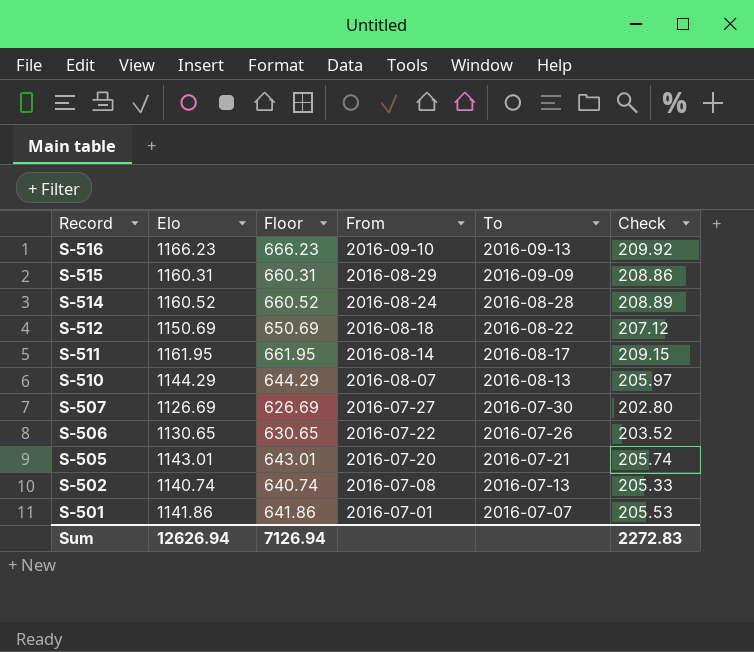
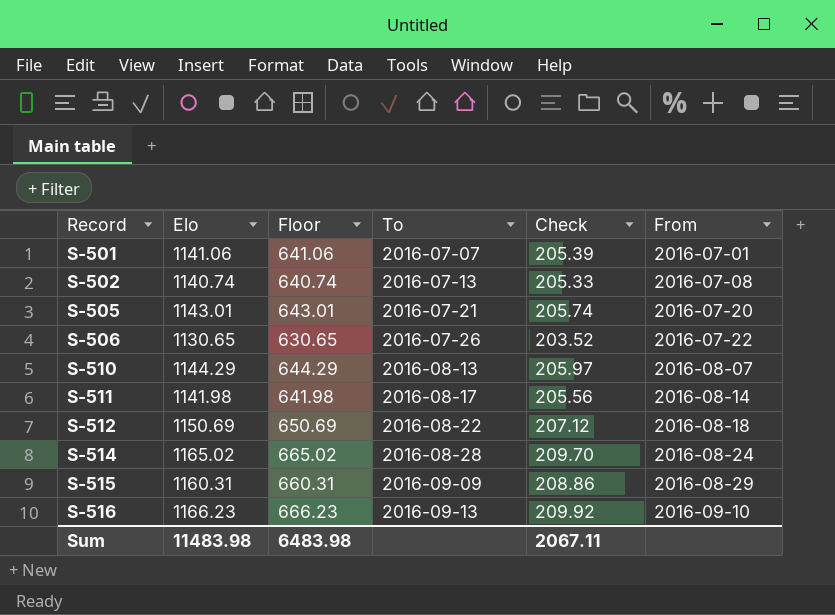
row order: Record descending -> Record ascending
column From | position: 4 -> 6
row S-507: 1126.69 | 626.69 | 2016-07-27 | 2016-07-30 | 202.80 -> none
S-501 | Elo: 1141.86 -> 1141.06
S-501 | Floor: 641.86 -> 641.06
S-501 | Check: 205.53 -> 205.39
S-511 | Elo: 1161.95 -> 1141.98
S-511 | Floor: 661.95 -> 641.98
S-511 | Check: 209.15 -> 205.56
S-514 | Elo: 1160.52 -> 1165.02
S-514 | Floor: 660.52 -> 665.02
S-514 | Check: 208.89 -> 209.70
Sum | Elo: 12626.94 -> 11483.98
Sum | Floor: 7126.94 -> 6483.98
Sum | Check: 2272.83 -> 2067.11

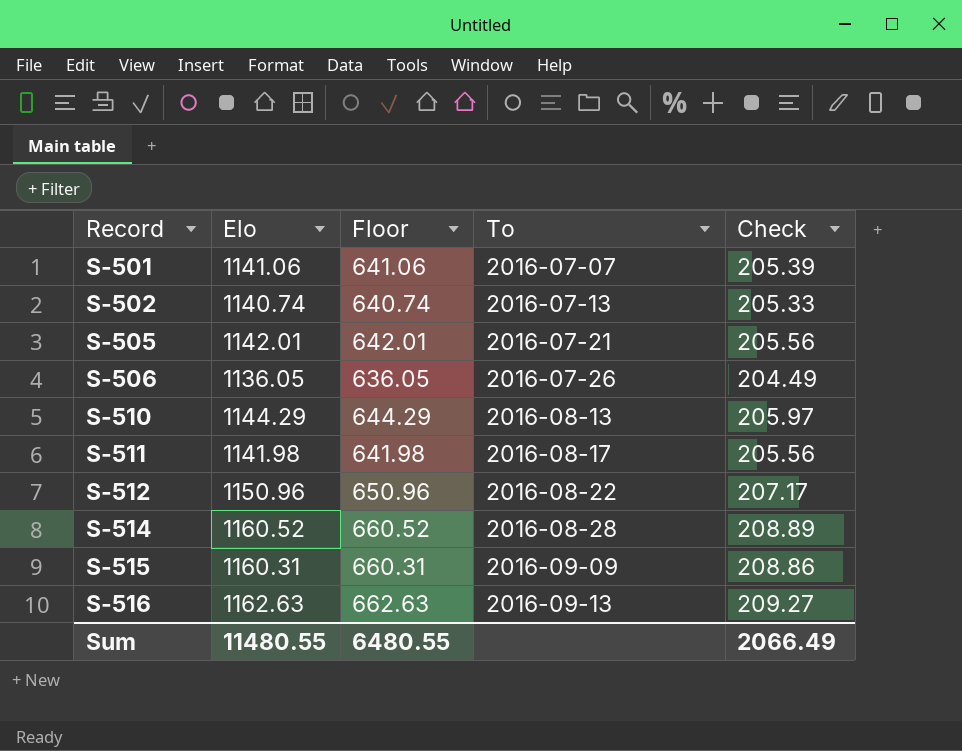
column From | position: 6 -> none
S-505 | Elo: 1143.01 -> 1142.01
S-505 | Floor: 643.01 -> 642.01
S-505 | Check: 205.74 -> 205.56
S-506 | Elo: 1130.65 -> 1136.05
S-506 | Floor: 630.65 -> 636.05
S-506 | Check: 203.52 -> 204.49
S-512 | Elo: 1150.69 -> 1150.96
S-512 | Floor: 650.69 -> 650.96
S-512 | Check: 207.12 -> 207.17
S-514 | Elo: 1165.02 -> 1160.52
S-514 | Floor: 665.02 -> 660.52
S-514 | Check: 209.70 -> 208.89
S-516 | Elo: 1166.23 -> 1162.63
S-516 | Floor: 666.23 -> 662.63
S-516 | Check: 209.92 -> 209.27
Sum | Elo: 11483.98 -> 11480.55
Sum | Floor: 6483.98 -> 6480.55
Sum | Check: 2067.11 -> 2066.49

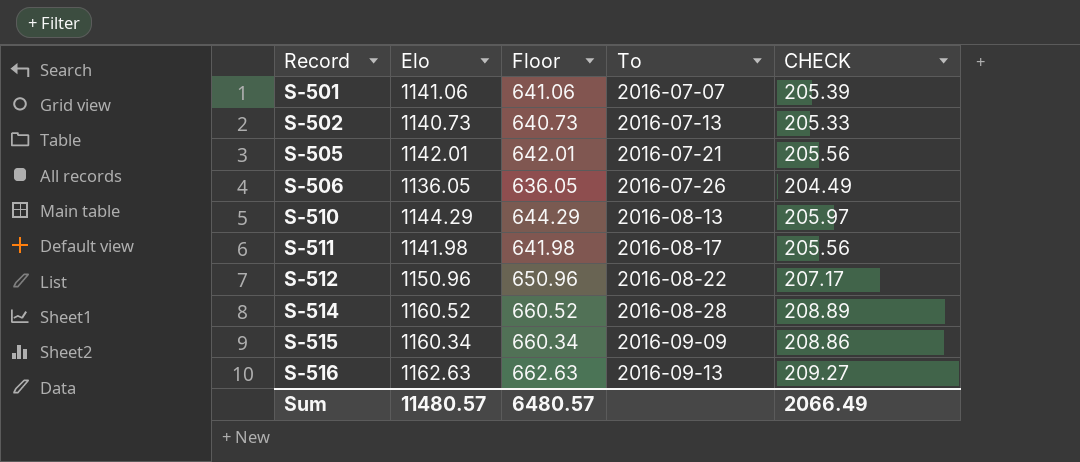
column name: Check -> CHECK
S-502 | Elo: 1140.74 -> 1140.73
S-502 | Floor: 640.74 -> 640.73
S-515 | Elo: 1160.31 -> 1160.34
S-515 | Floor: 660.31 -> 660.34
Sum | Elo: 11480.55 -> 11480.57
Sum | Floor: 6480.55 -> 6480.57

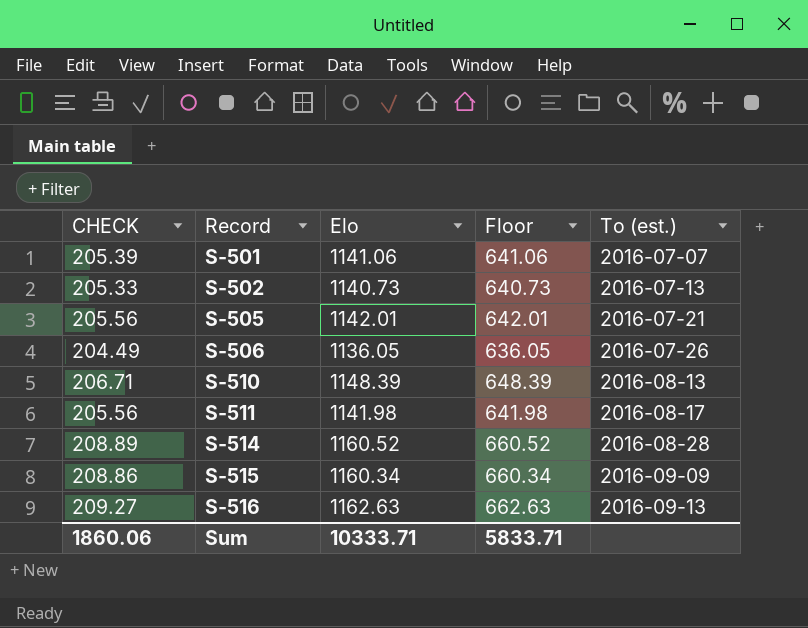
column CHECK | position: 5 -> 1
column name: To -> To (est.)
row S-512: 1150.96 | 650.96 | 2016-08-22 | 207.17 -> none
S-510 | CHECK: 205.97 -> 206.71
S-510 | Elo: 1144.29 -> 1148.39
S-510 | Floor: 644.29 -> 648.39
Sum | CHECK: 2066.49 -> 1860.06
Sum | Elo: 11480.57 -> 10333.71
Sum | Floor: 6480.57 -> 5833.71

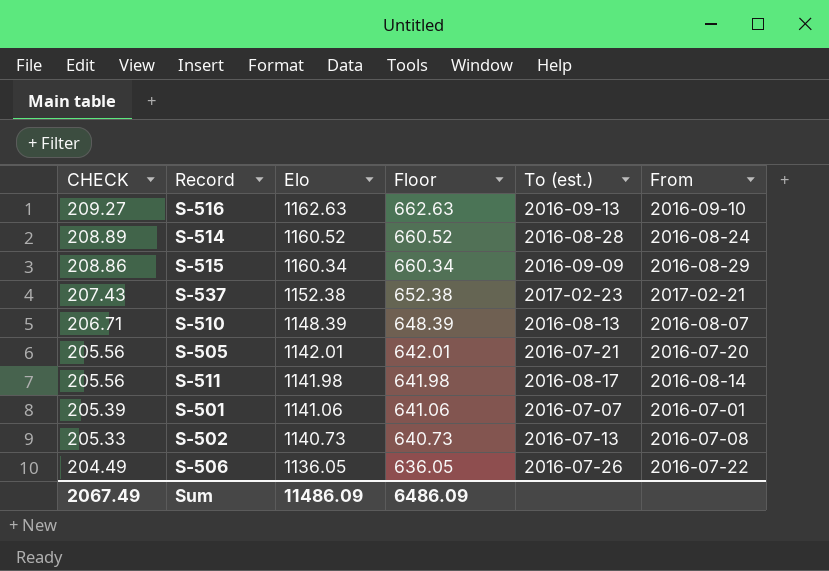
row order: Record ascending -> CHECK descending
column From | position: none -> 6
row S-537: none -> 207.43 | 1152.38 | 652.38 | 2017-02-23 | 2017-02-21
Sum | CHECK: 1860.06 -> 2067.49
Sum | Elo: 10333.71 -> 11486.09
Sum | Floor: 5833.71 -> 6486.09

